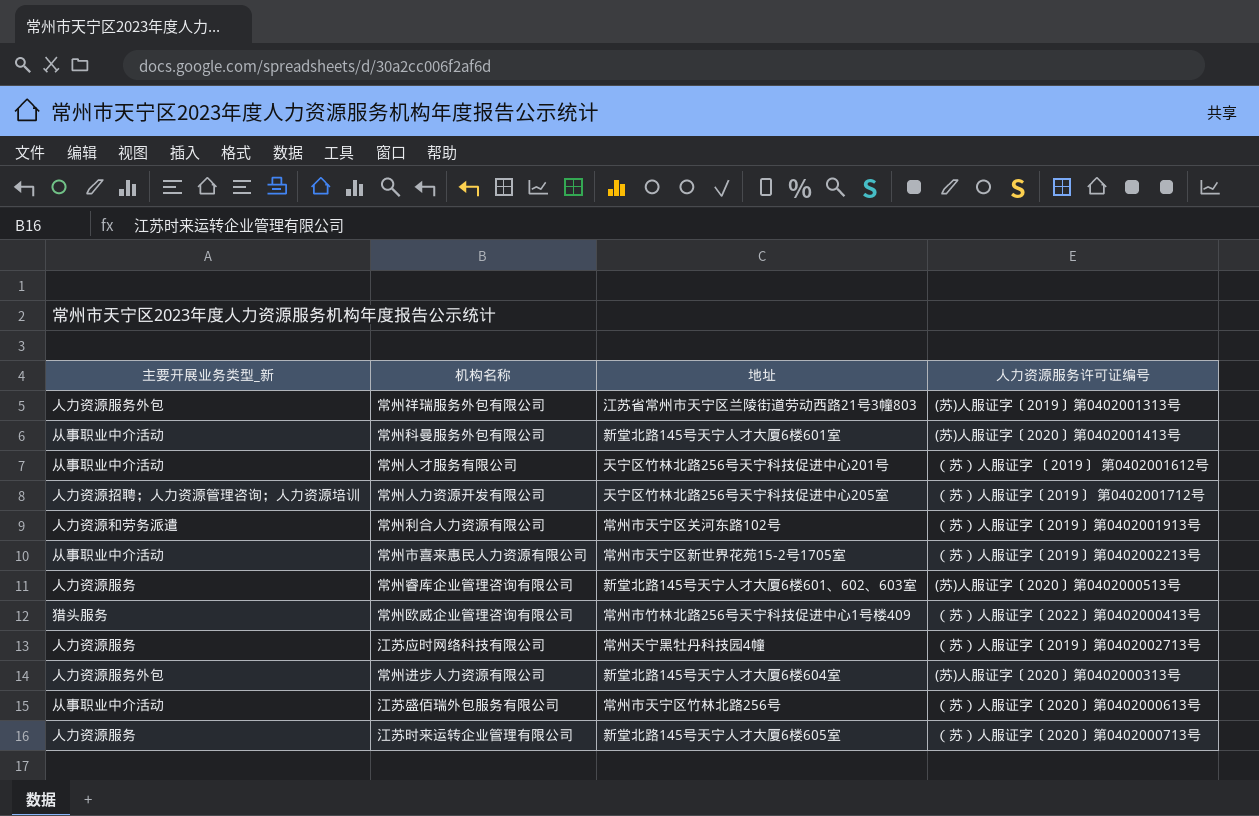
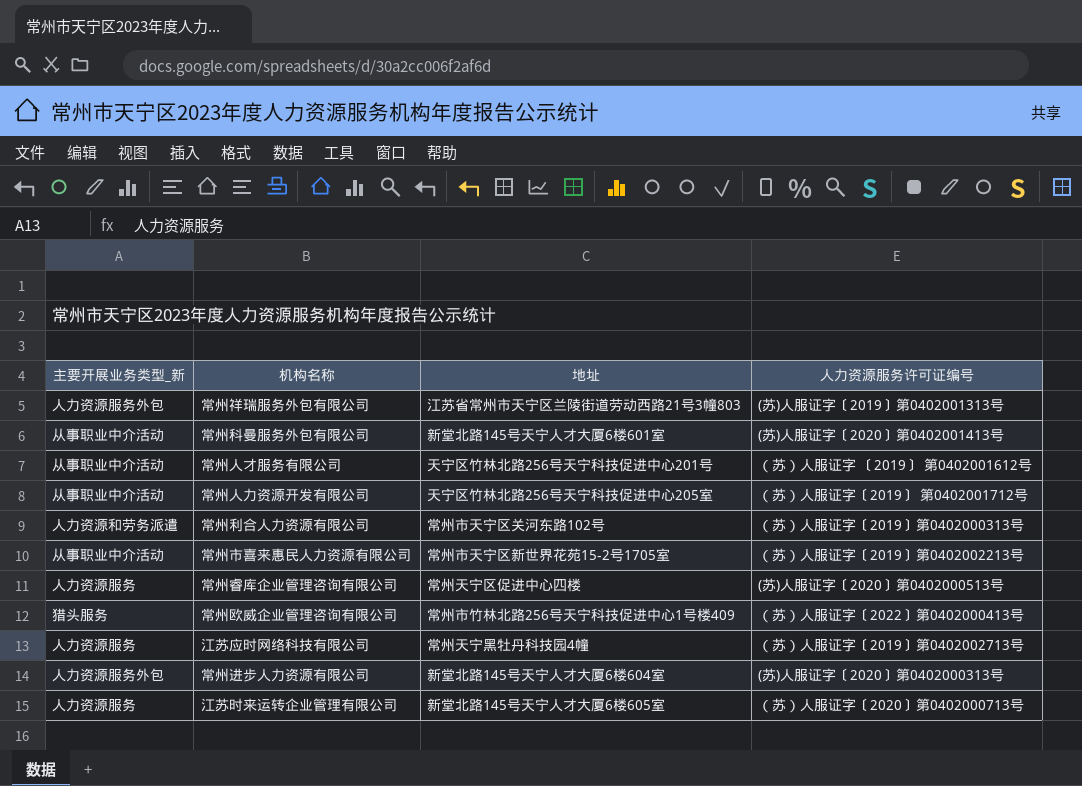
row 江苏盛佰瑞外包服务有限公司: 从事职业中介活动 | 常州市天宁区竹林北路256号 | （苏）人服证字〔2020〕第0402000613号 -> none
常州人力资源开发有限公司 | 主要开展业务类型_新: 人力资源招聘；人力资源管理咨询；人力资源培训 -> 从事职业中介活动
常州利合人力资源有限公司 | 人力资源服务许可证编号: （苏）人服证字〔2019〕第0402001913号 -> （苏）人服证字〔2019〕第0402000313号
常州睿库企业管理咨询有限公司 | 地址: 新堂北路145号天宁人才大厦6楼601、602、603室 -> 常州天宁区促进中心四楼

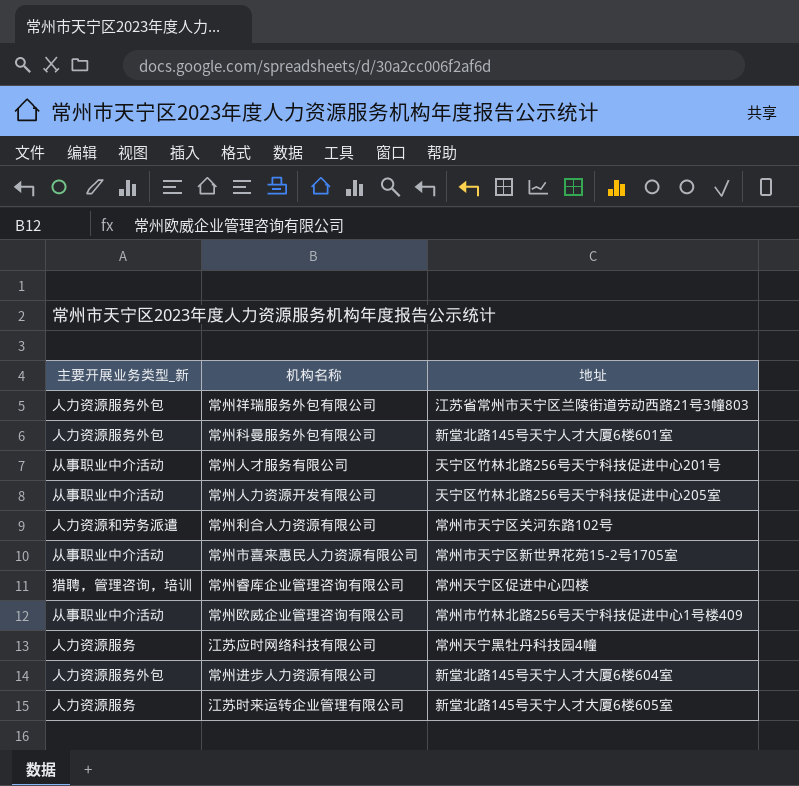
column 人力资源服务许可证编号 | position: 4 -> none
常州科曼服务外包有限公司 | 主要开展业务类型_新: 从事职业中介活动 -> 人力资源服务外包
常州睿库企业管理咨询有限公司 | 主要开展业务类型_新: 人力资源服务 -> 猎聘，管理咨询，培训
常州欧威企业管理咨询有限公司 | 主要开展业务类型_新: 猎头服务 -> 从事职业中介活动

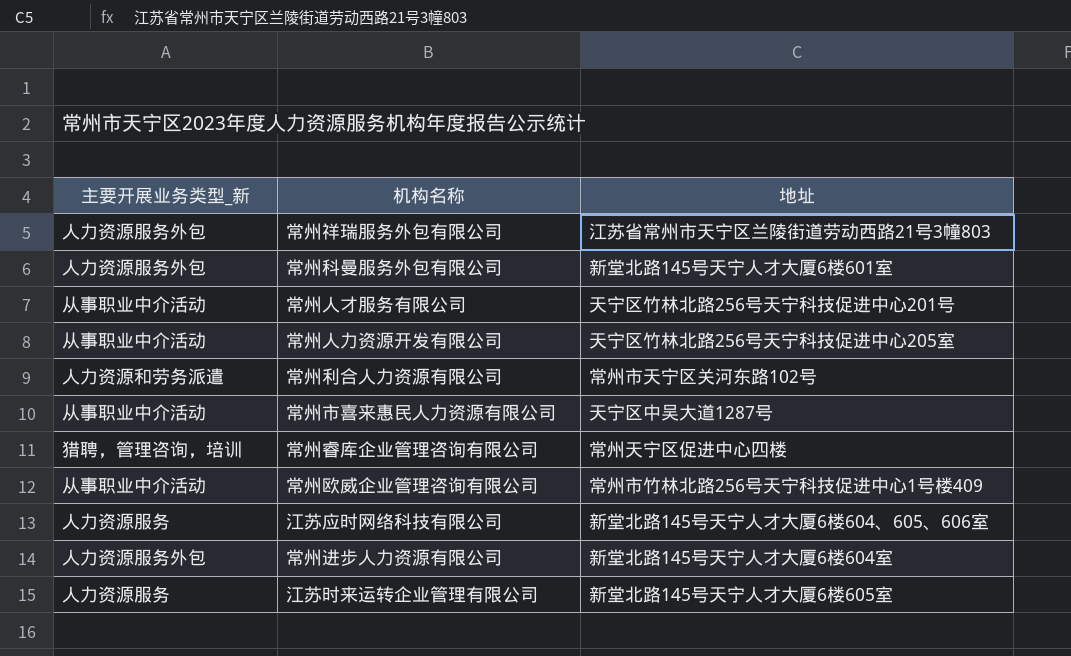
常州市喜来惠民人力资源有限公司 | 地址: 常州市天宁区新世界花苑15-2号1705室 -> 天宁区中吴大道1287号
江苏应时网络科技有限公司 | 地址: 常州天宁黑牡丹科技园4幢 -> 新堂北路145号天宁人才大厦6楼604、605、606室

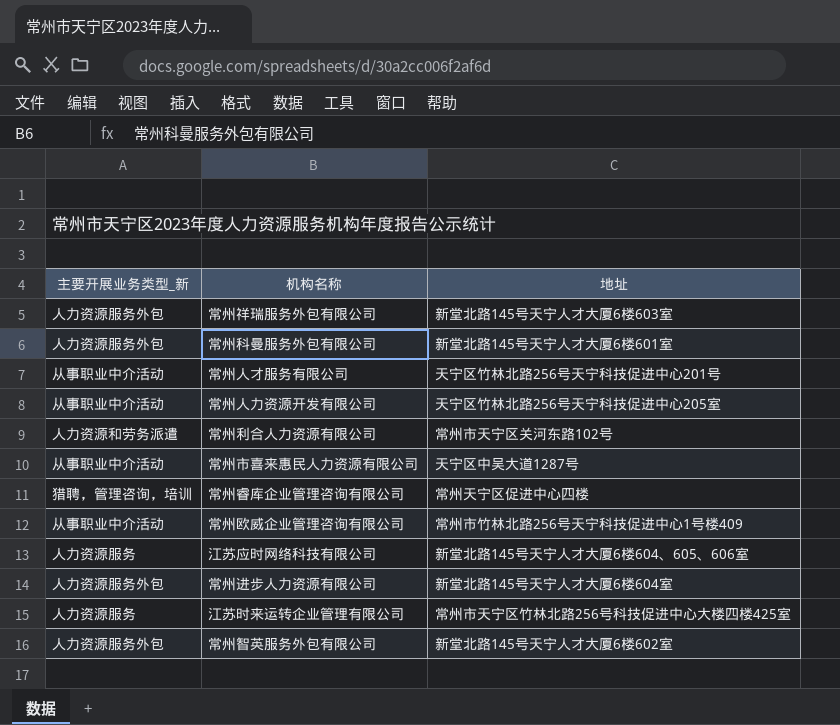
常州祥瑞服务外包有限公司 | 地址: 江苏省常州市天宁区兰陵街道劳动西路21号3幢803 -> 新堂北路145号天宁人才大厦6楼603室
江苏时来运转企业管理有限公司 | 地址: 新堂北路145号天宁人才大厦6楼605室 -> 常州市天宁区竹林北路256号科技促进中心大楼四楼425室
row 常州智英服务外包有限公司: none -> 人力资源服务外包 | 新堂北路145号天宁人才大厦6楼602室

